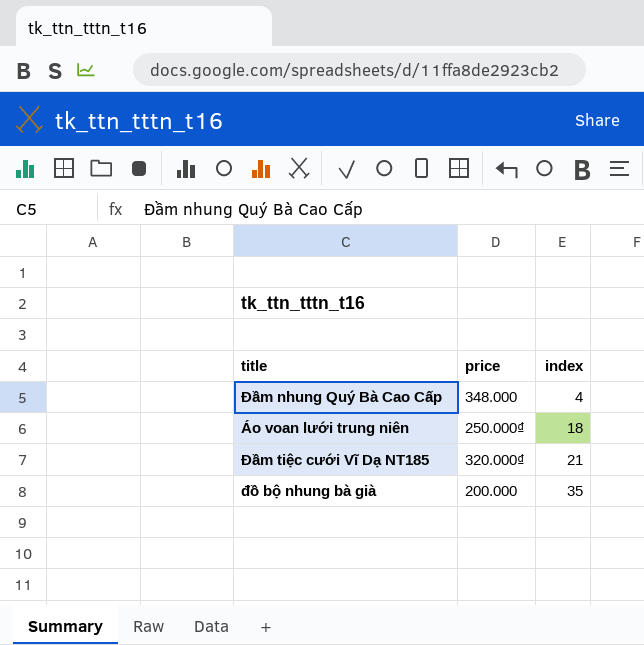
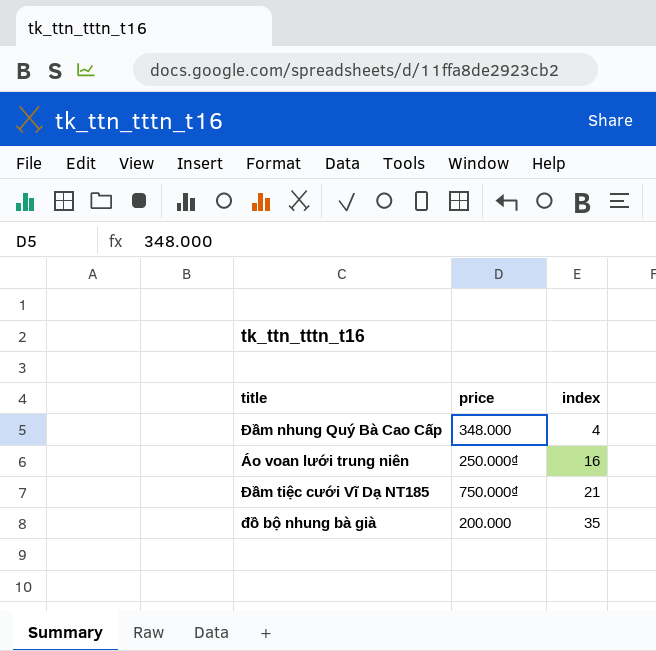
Áo voan lưới trung niên | index: 18 -> 16
Đầm tiệc cưới Vĩ Dạ NT185 | price: 320.000₫ -> 750.000₫

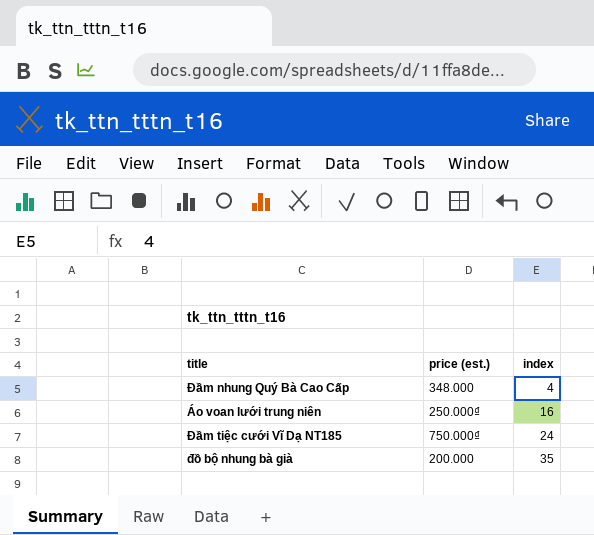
column name: price -> price (est.)
Đầm tiệc cưới Vĩ Dạ NT185 | index: 21 -> 24

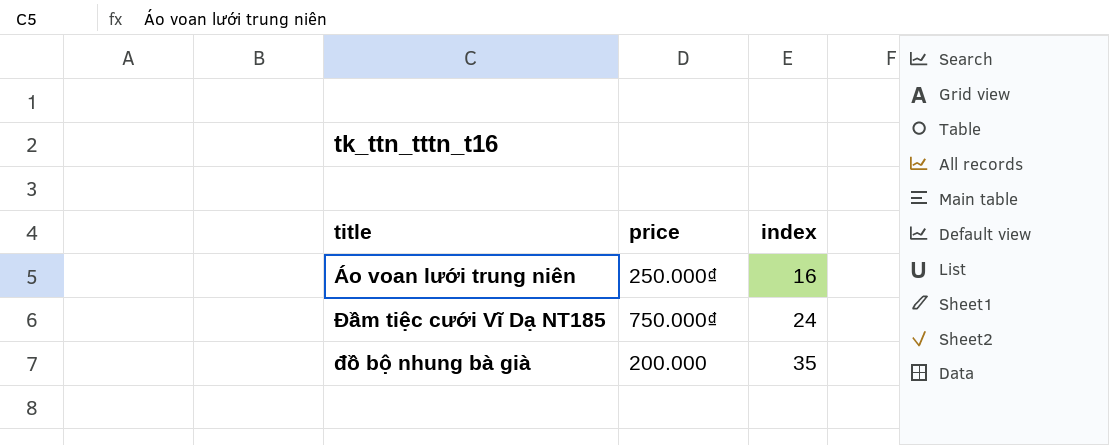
column name: price (est.) -> price
row Đầm nhung Quý Bà Cao Cấp: 348.000 | 4 -> none

